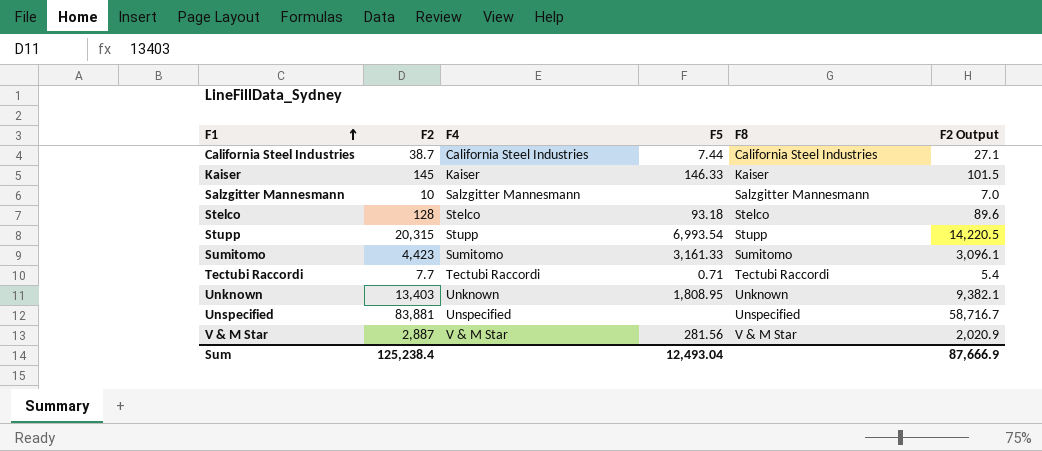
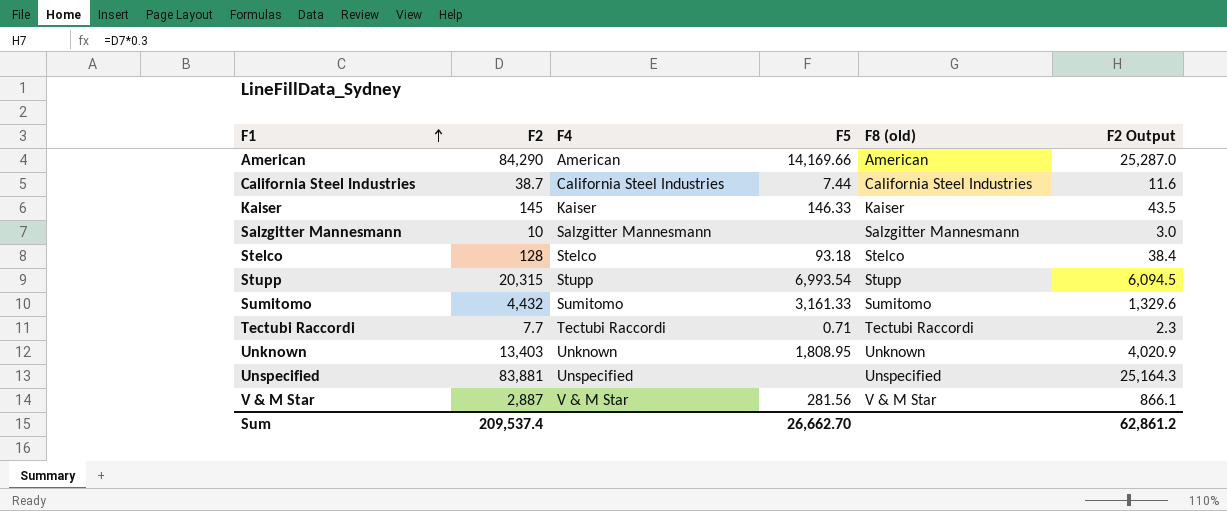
column name: F8 -> F8 (old)
column F2 Output | formula: [F2] * 0.7 -> [F2] * 0.3
row American: none -> 84,290 | American | 14,169.66 | American | 25,287.0
Sumitomo | F2: 4,423 -> 4,432
Sum | F2: 125,238.4 -> 209,537.4
Sum | F5: 12,493.04 -> 26,662.70
Sum | F2 Output: 87,666.9 -> 62,861.2

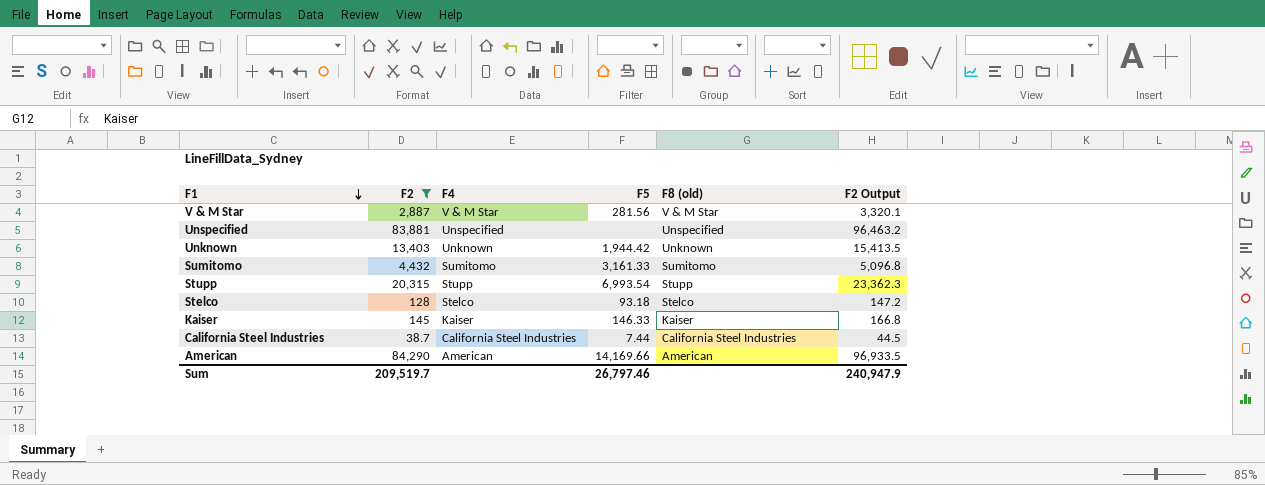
filter: none -> F2 >= 38.7
row order: F1 ascending -> F1 descending
column F2 Output | formula: [F2] * 0.3 -> [F2] * 1.15
Unknown | F5: 1,808.95 -> 1,944.42
Sum | F2: 209,537.4 -> 209,519.7
Sum | F5: 26,662.70 -> 26,797.46
Sum | F2 Output: 62,861.2 -> 240,947.9

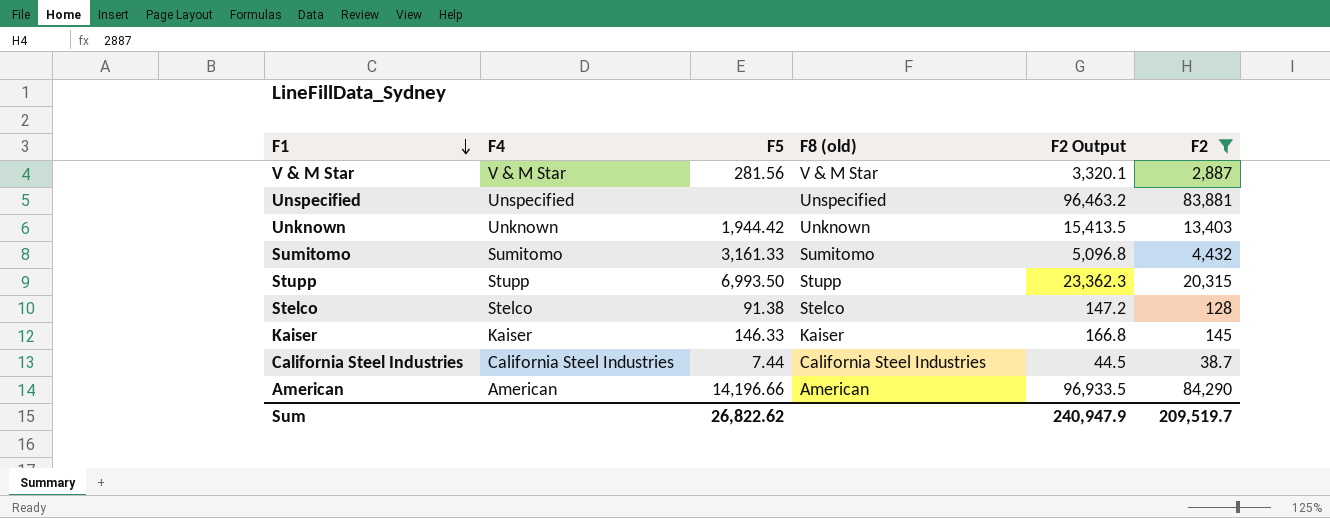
column F2 | position: 2 -> 6
Stupp | F5: 6,993.54 -> 6,993.50
Stelco | F5: 93.18 -> 91.38
American | F5: 14,169.66 -> 14,196.66
Sum | F5: 26,797.46 -> 26,822.62

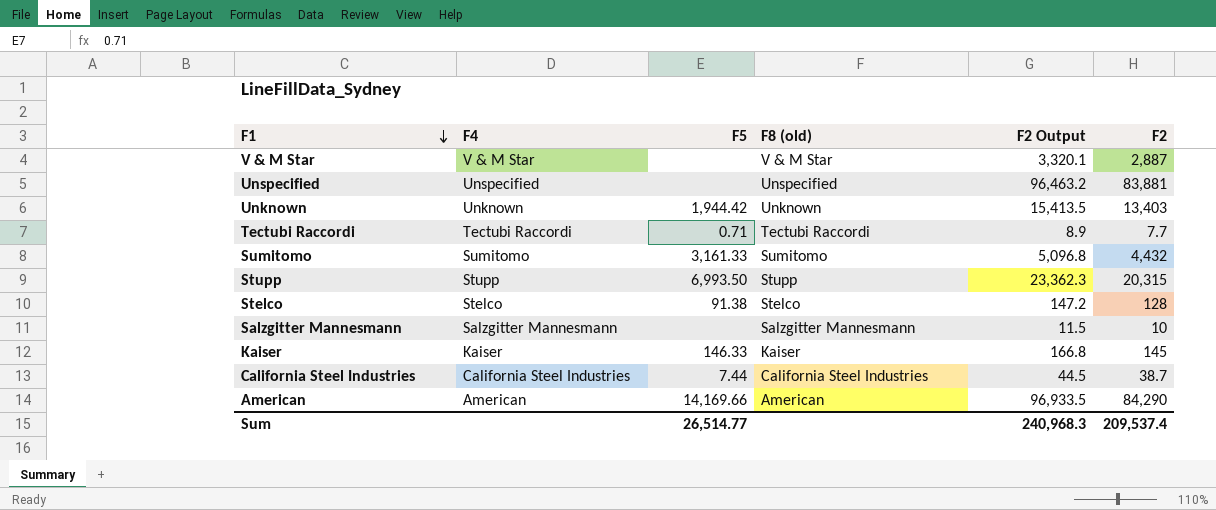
filter: F2 >= 38.7 -> none
V & M Star | F5: 281.56 -> none
American | F5: 14,196.66 -> 14,169.66
Sum | F5: 26,822.62 -> 26,514.77
Sum | F2 Output: 240,947.9 -> 240,968.3
Sum | F2: 209,519.7 -> 209,537.4

